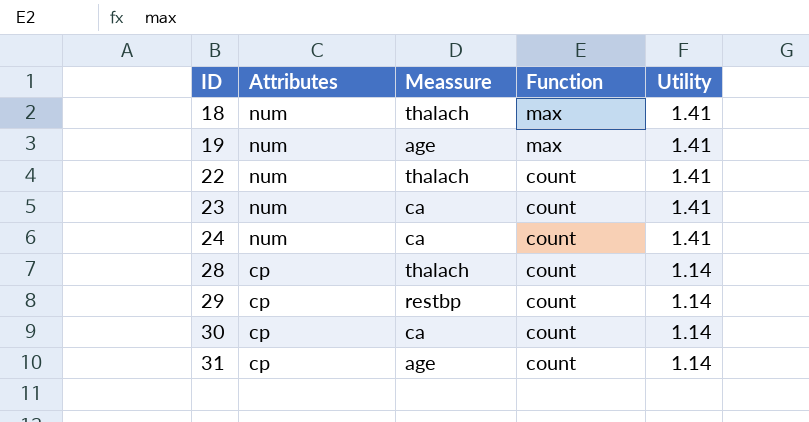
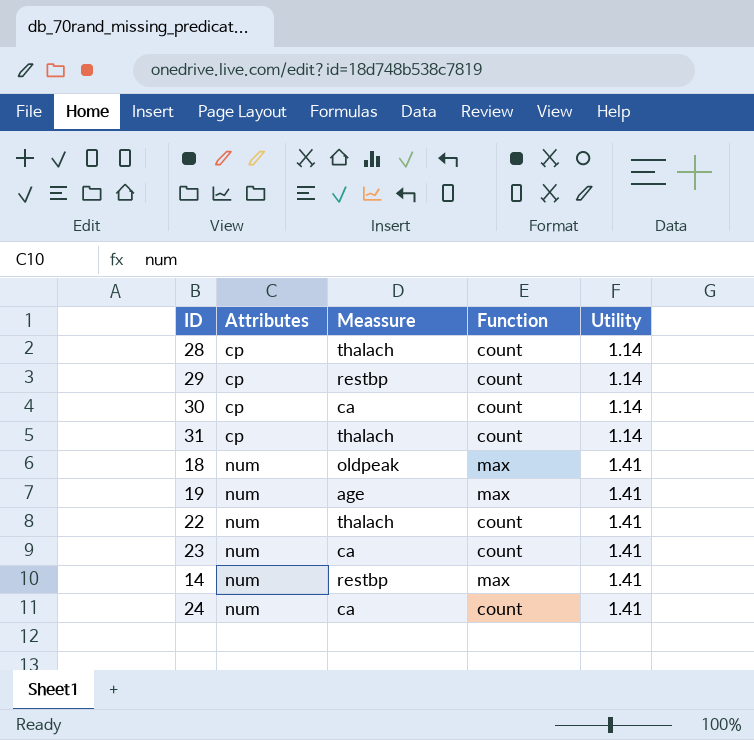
row order: ID ascending -> Attributes ascending
31 | Meassure: age -> thalach
18 | Meassure: thalach -> oldpeak
row 14: none -> num | restbp | max | 1.41

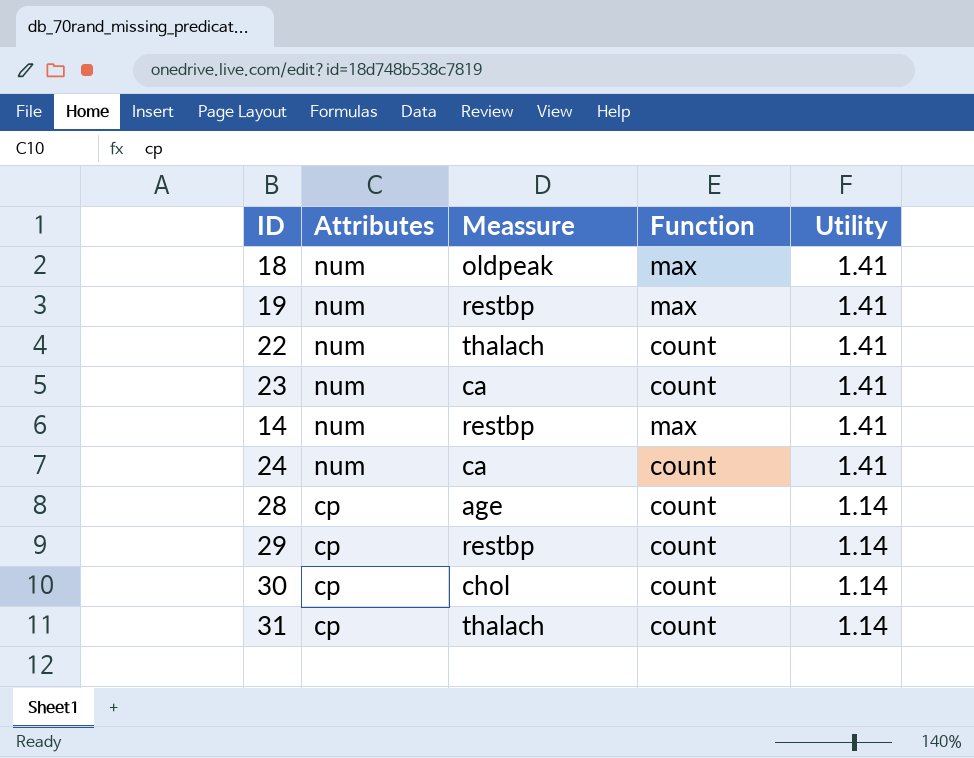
row order: Attributes ascending -> Attributes descending
19 | Meassure: age -> restbp
28 | Meassure: thalach -> age
30 | Meassure: ca -> chol

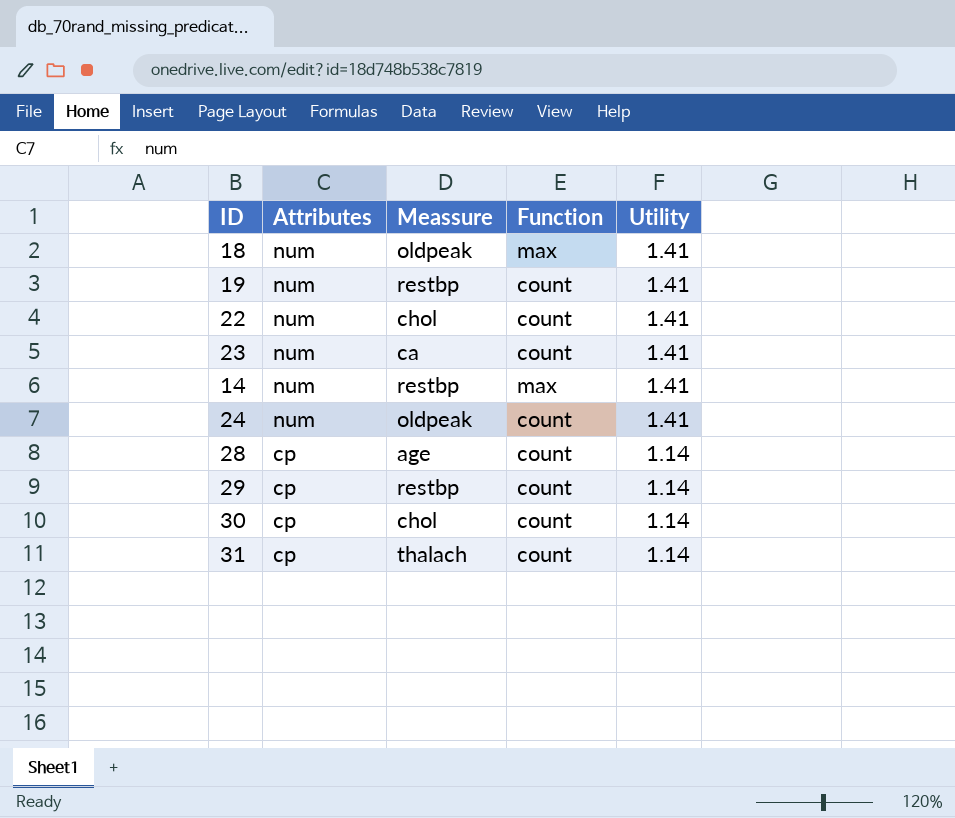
19 | Function: max -> count
22 | Meassure: thalach -> chol
24 | Meassure: ca -> oldpeak

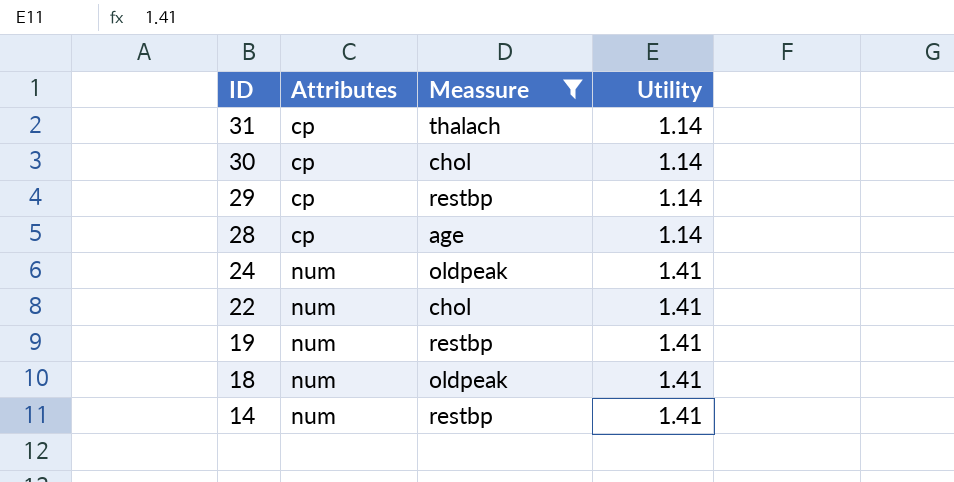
filter: none -> Meassure != ca
row order: Attributes descending -> ID descending
column Function | position: 4 -> none

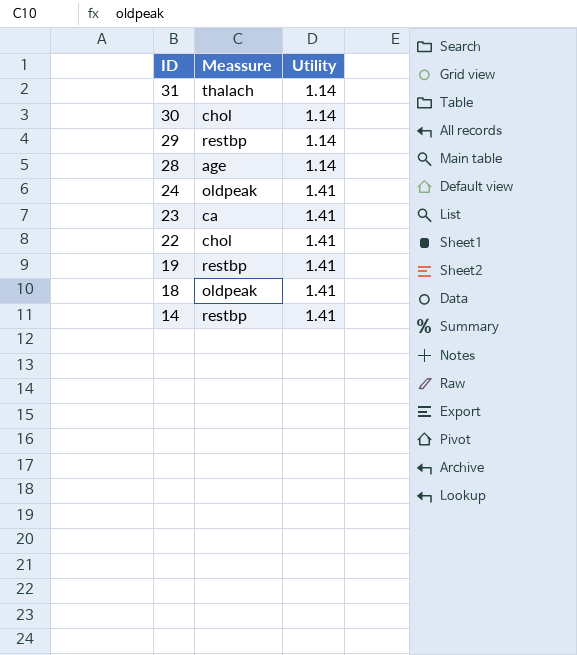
filter: Meassure != ca -> none
column Attributes | position: 2 -> none

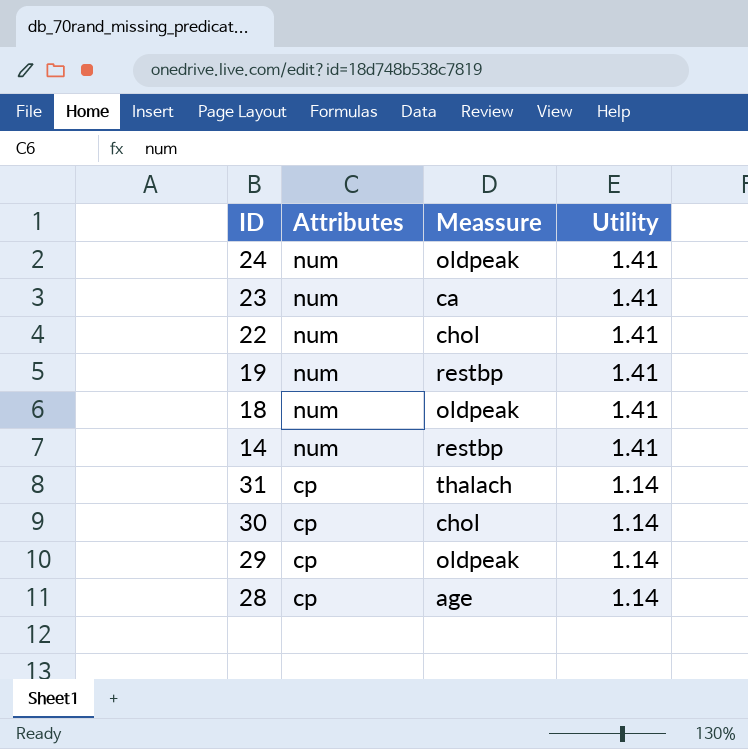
row order: ID descending -> Attributes descending
column Attributes | position: none -> 2
29 | Meassure: restbp -> oldpeak

